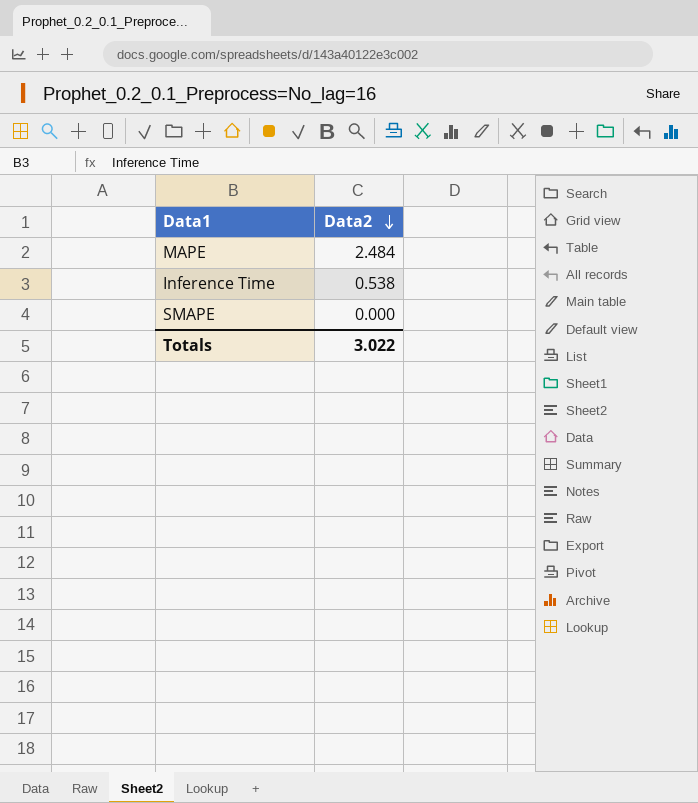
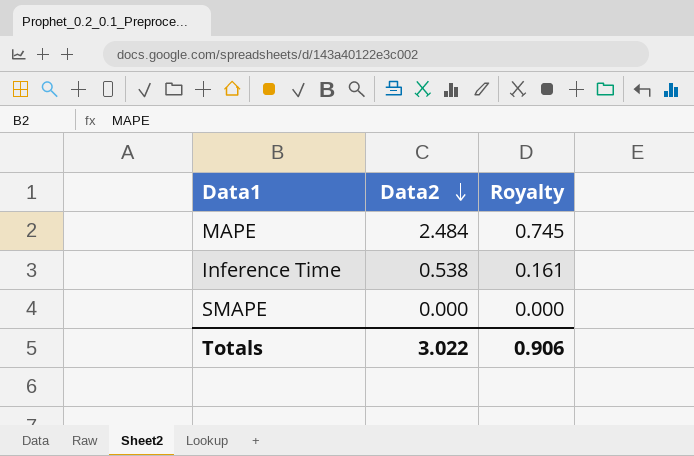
column Royalty | formula: none -> [Data2] * 0.3

